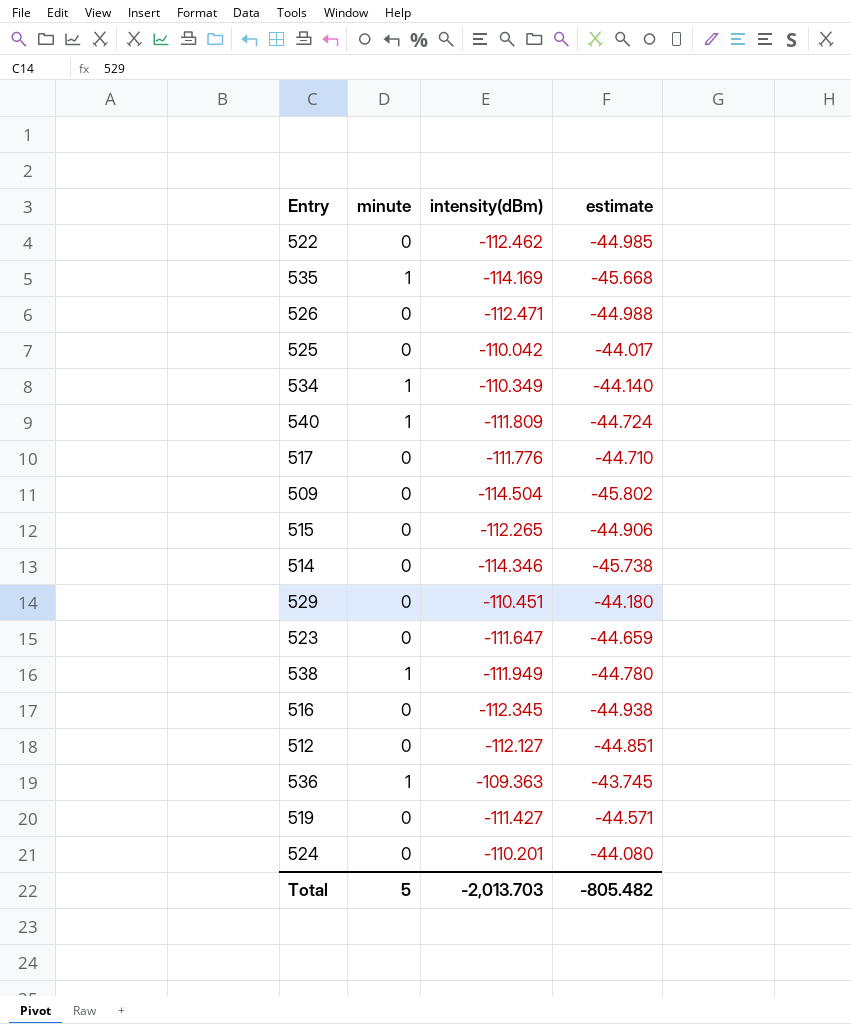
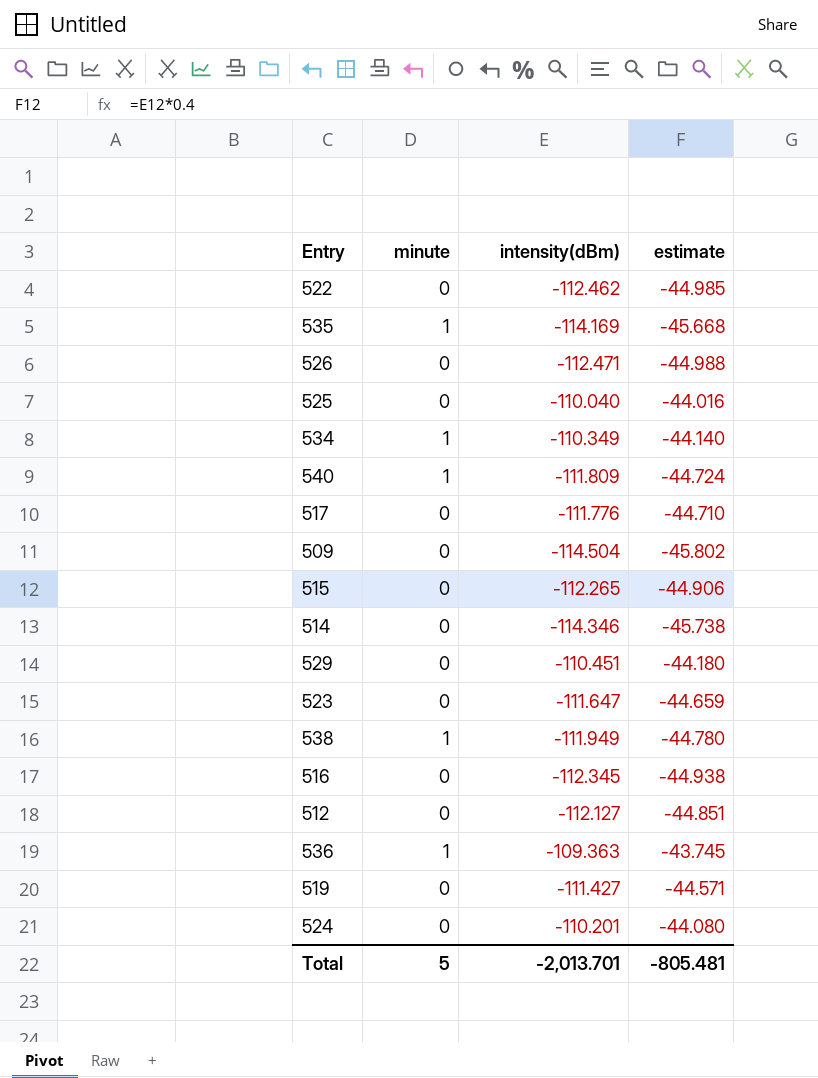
525 | intensity(dBm): -110.042 -> -110.040
525 | estimate: -44.017 -> -44.016
Total | intensity(dBm): -2,013.703 -> -2,013.701
Total | estimate: -805.482 -> -805.481

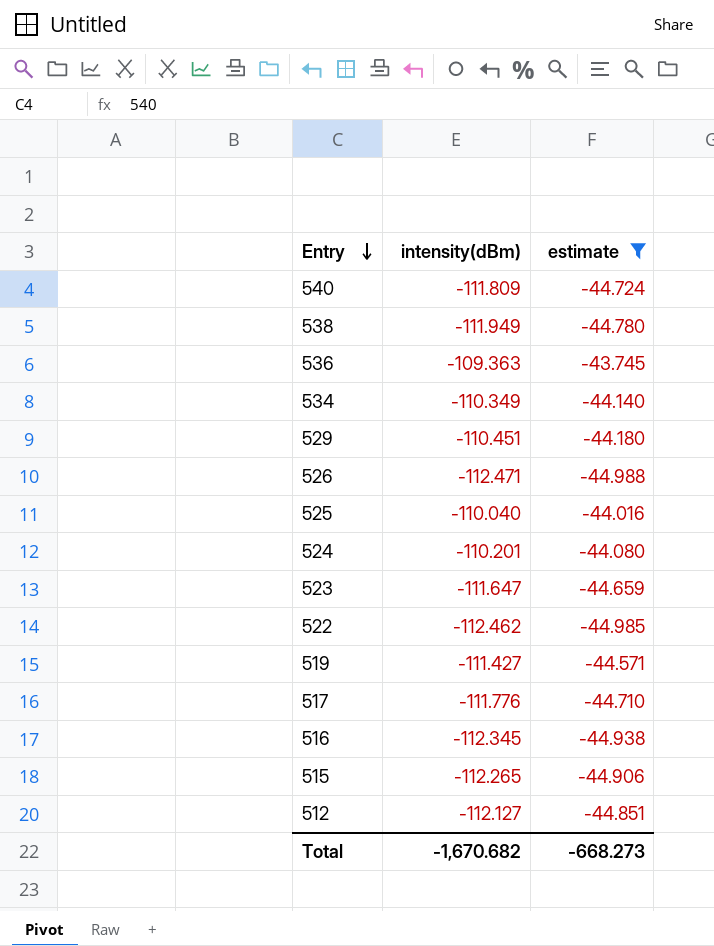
filter: none -> estimate >= -44.988
row order: none -> Entry descending
column minute | position: 2 -> none
Total | intensity(dBm): -2,013.701 -> -1,670.682
Total | estimate: -805.481 -> -668.273

